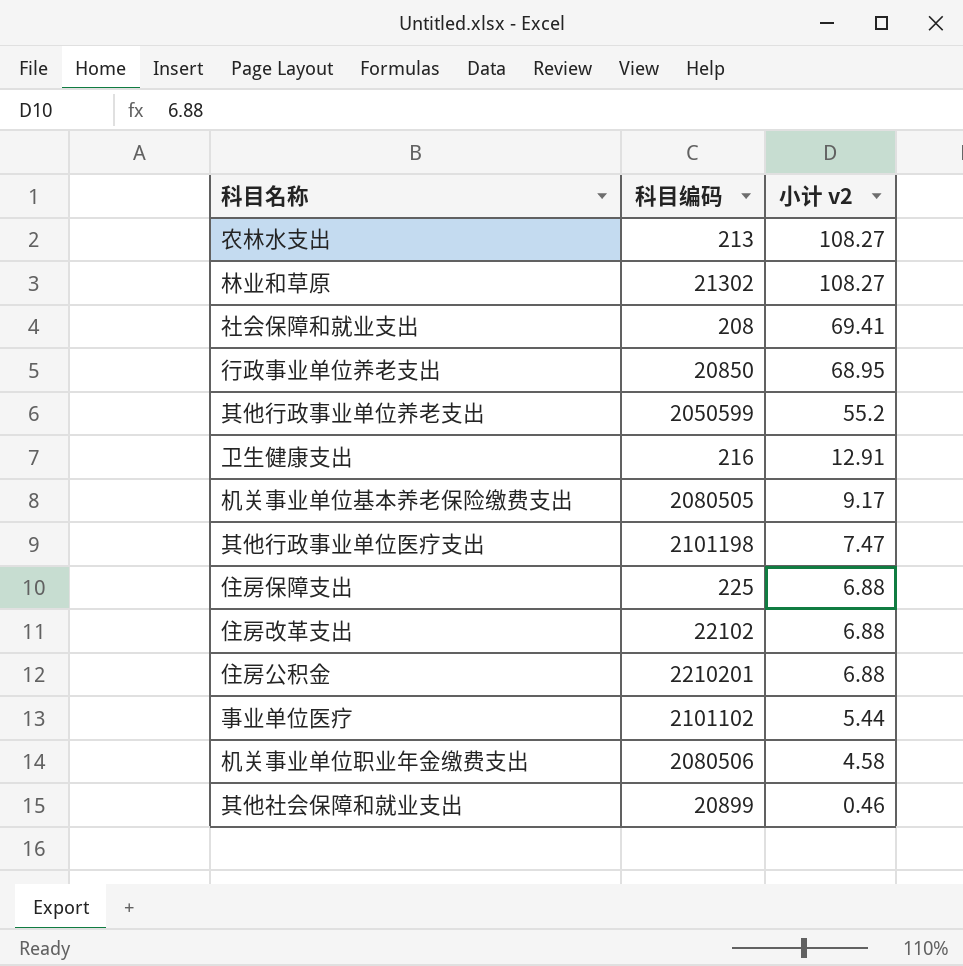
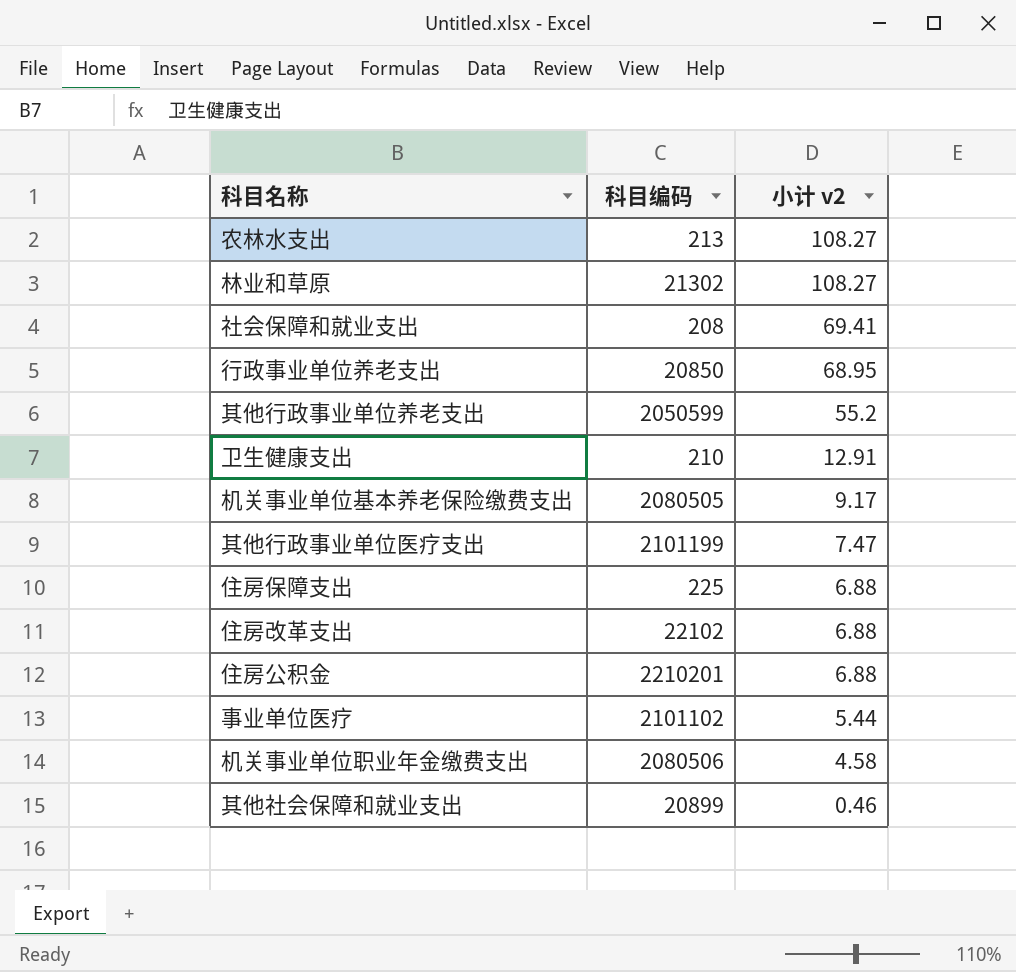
卫生健康支出 | 科目编码: 216 -> 210
其他行政事业单位医疗支出 | 科目编码: 2101198 -> 2101199

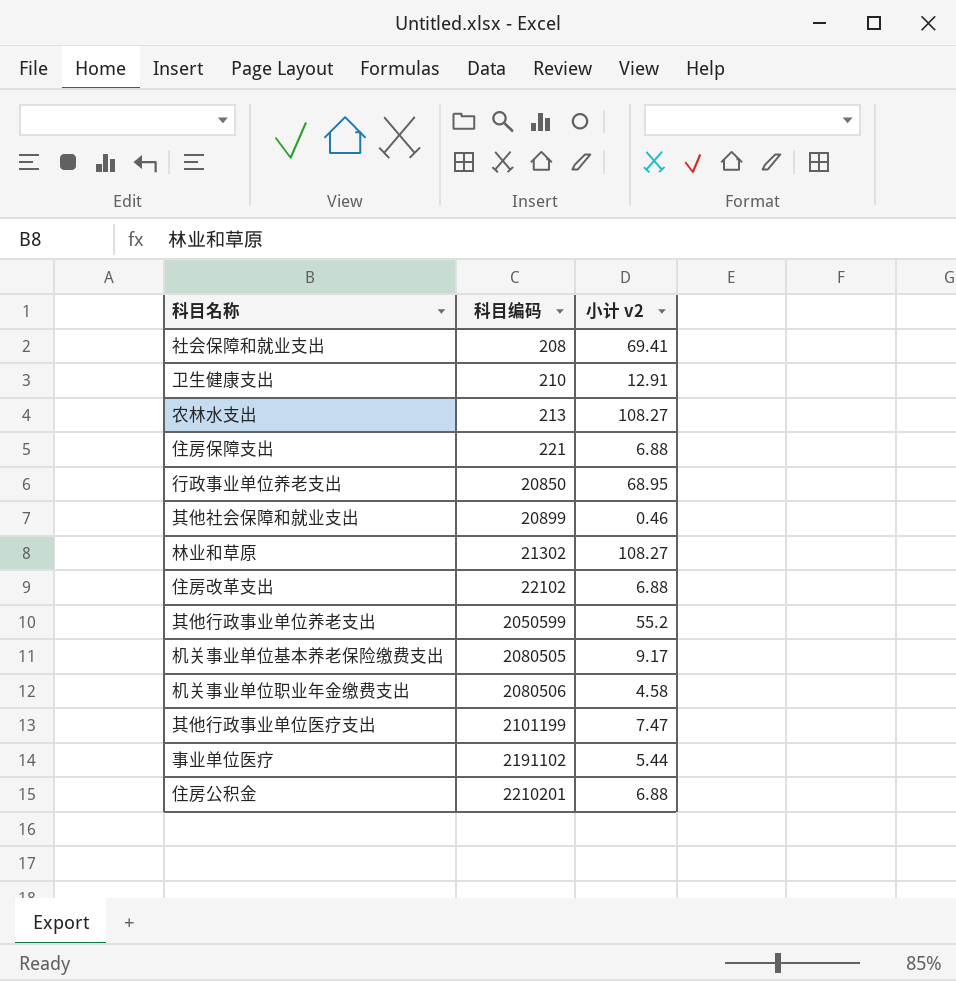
row order: 小计 v2 descending -> 科目编码 ascending
住房保障支出 | 科目编码: 225 -> 221
事业单位医疗 | 科目编码: 2101102 -> 2191102

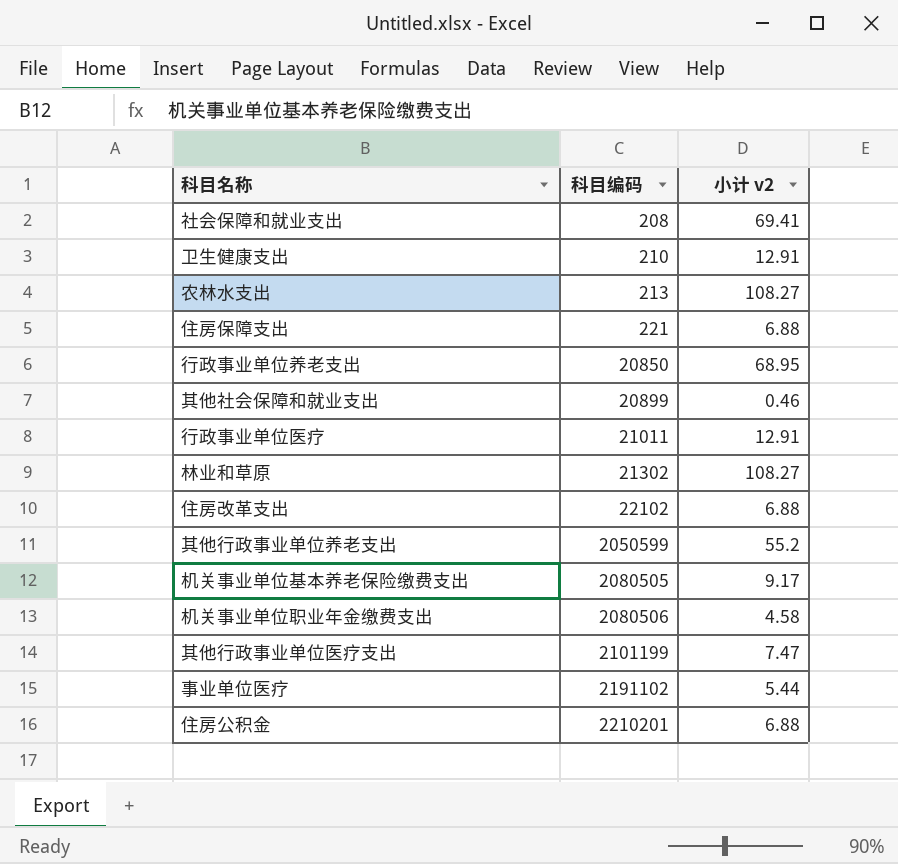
row 行政事业单位医疗: none -> 21011 | 12.91

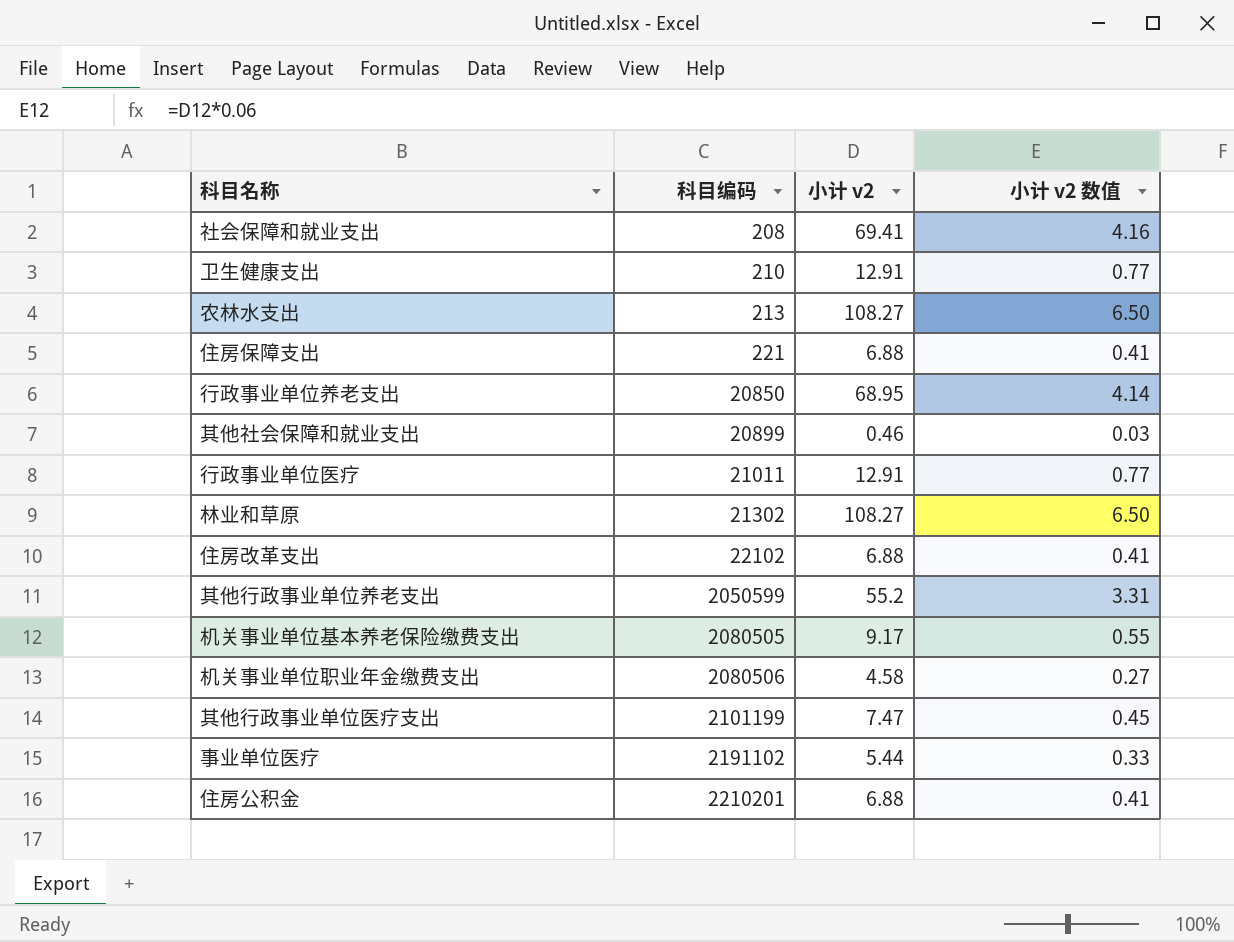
column 小计 v2 数值 | formula: none -> [小计 v2] * 0.06

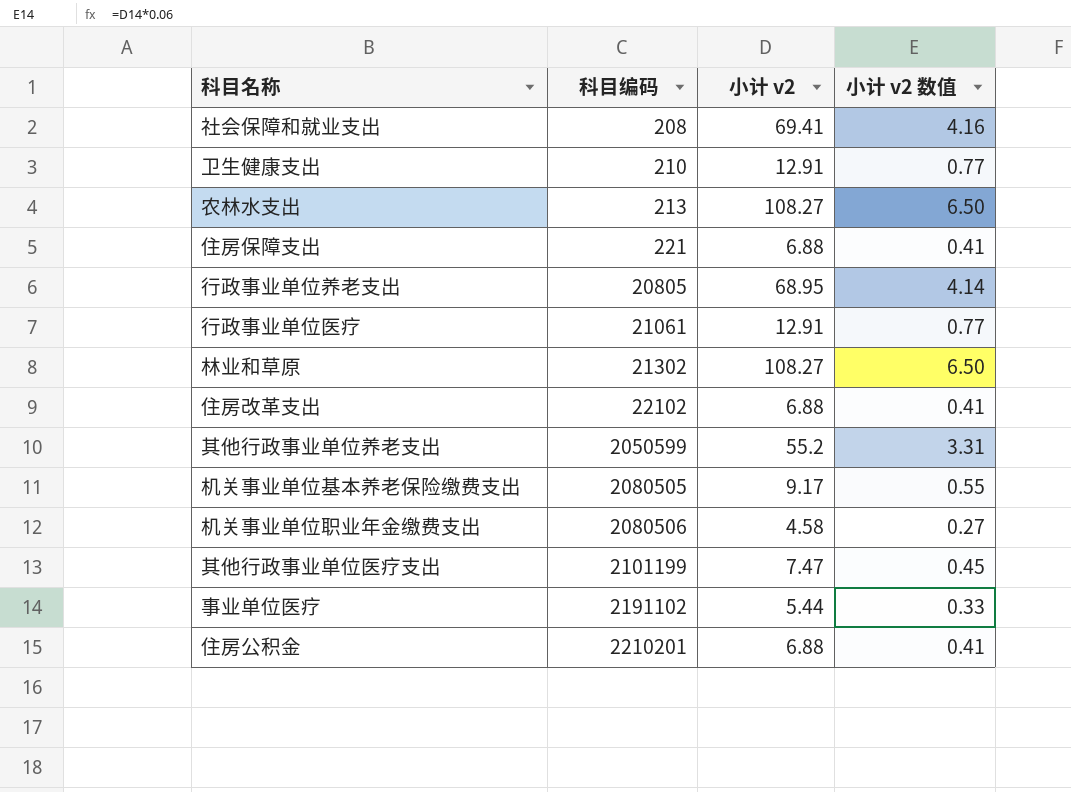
row 其他社会保障和就业支出: 20899 | 0.46 | 0.03 -> none
行政事业单位养老支出 | 科目编码: 20850 -> 20805
行政事业单位医疗 | 科目编码: 21011 -> 21061

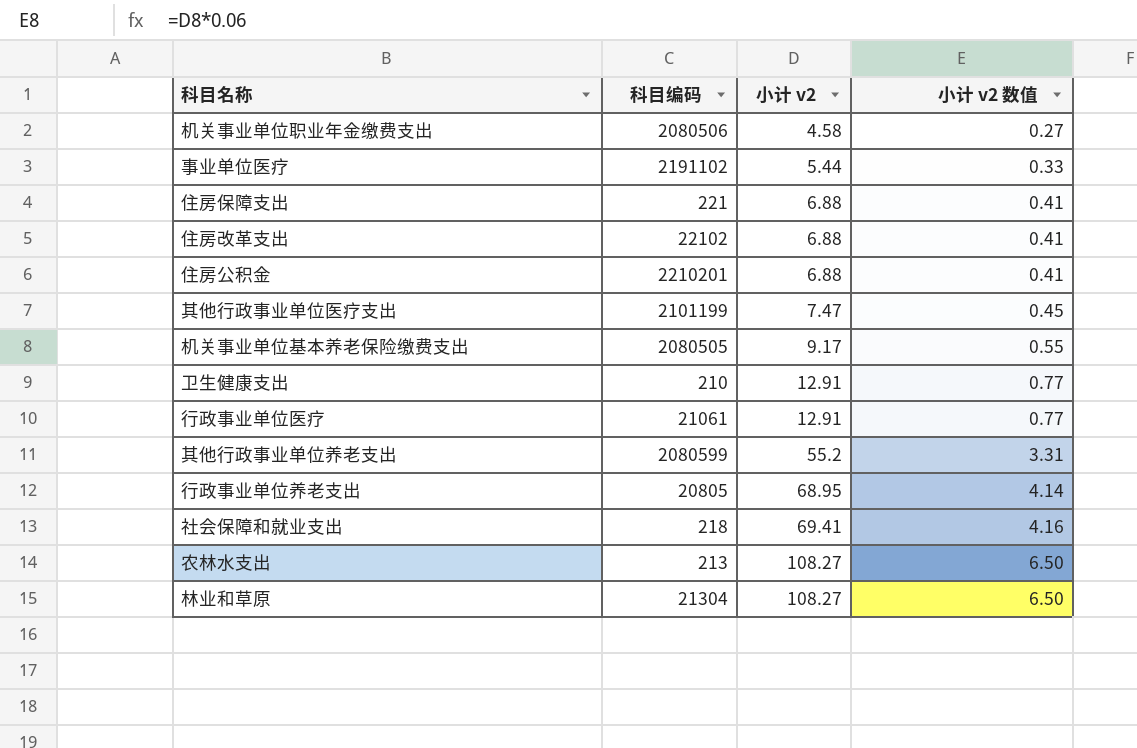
row order: 科目编码 ascending -> 小计 v2 ascending
其他行政事业单位养老支出 | 科目编码: 2050599 -> 2080599
社会保障和就业支出 | 科目编码: 208 -> 218
林业和草原 | 科目编码: 21302 -> 21304

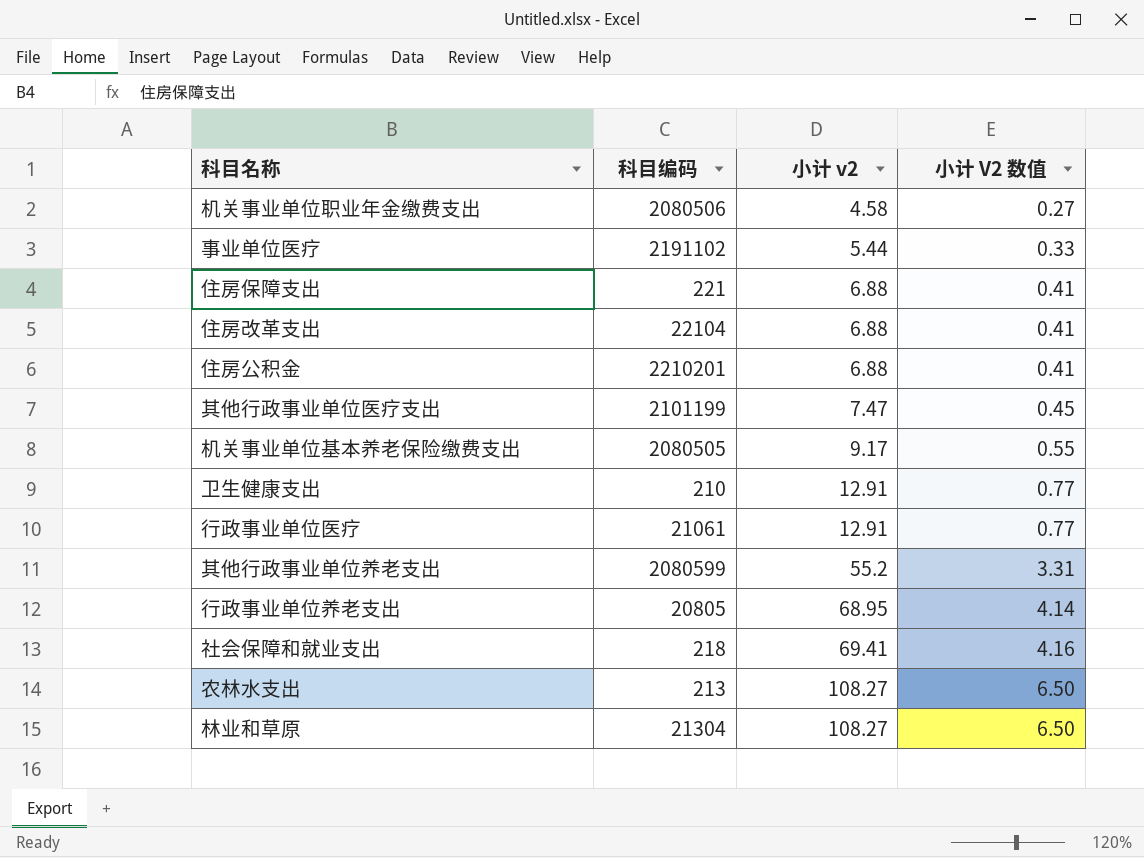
column name: 小计 v2 数值 -> 小计 V2 数值
住房改革支出 | 科目编码: 22102 -> 22104

